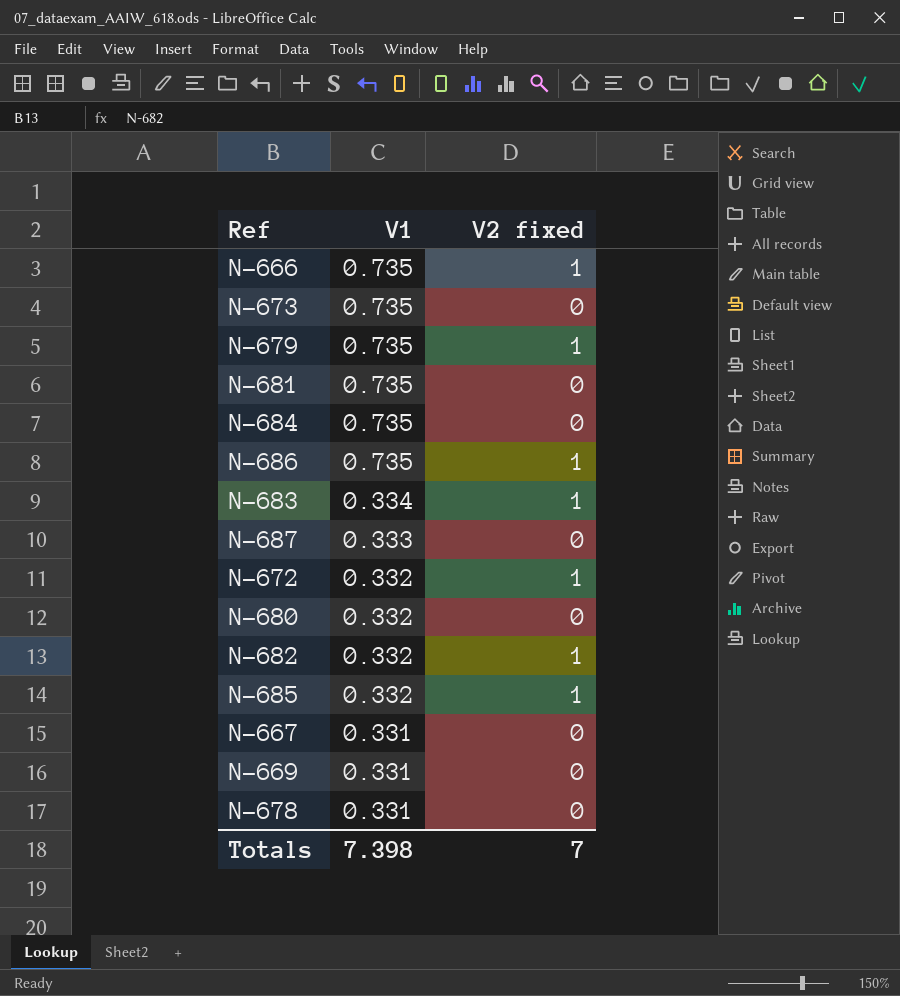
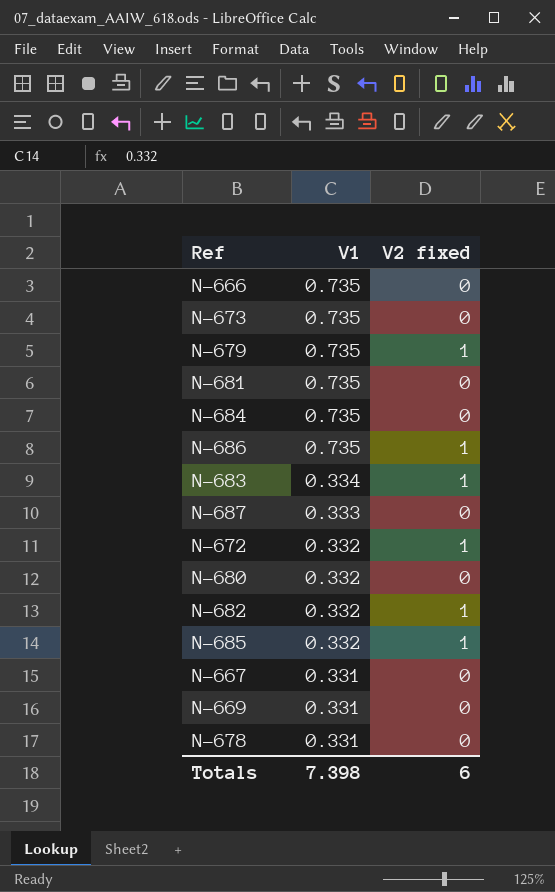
N-666 | V2 fixed: 1 -> 0
Totals | V2 fixed: 7 -> 6

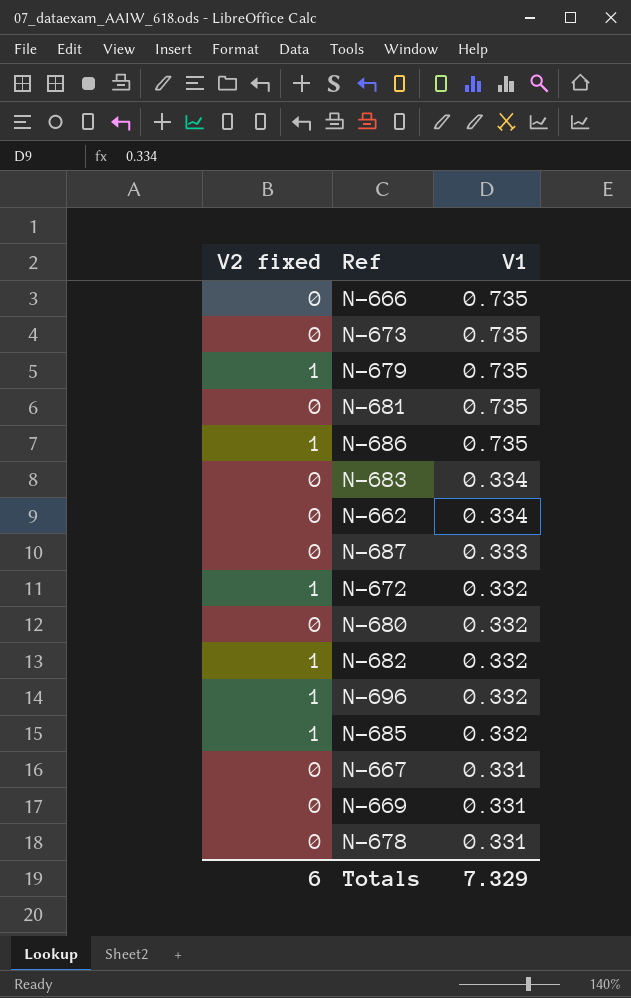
column V2 fixed | position: 3 -> 1
row N-684: 0.735 | 0 -> none
N-683 | V2 fixed: 1 -> 0
row N-662: none -> 0 | 0.334
row N-696: none -> 1 | 0.332
Totals | V1: 7.398 -> 7.329

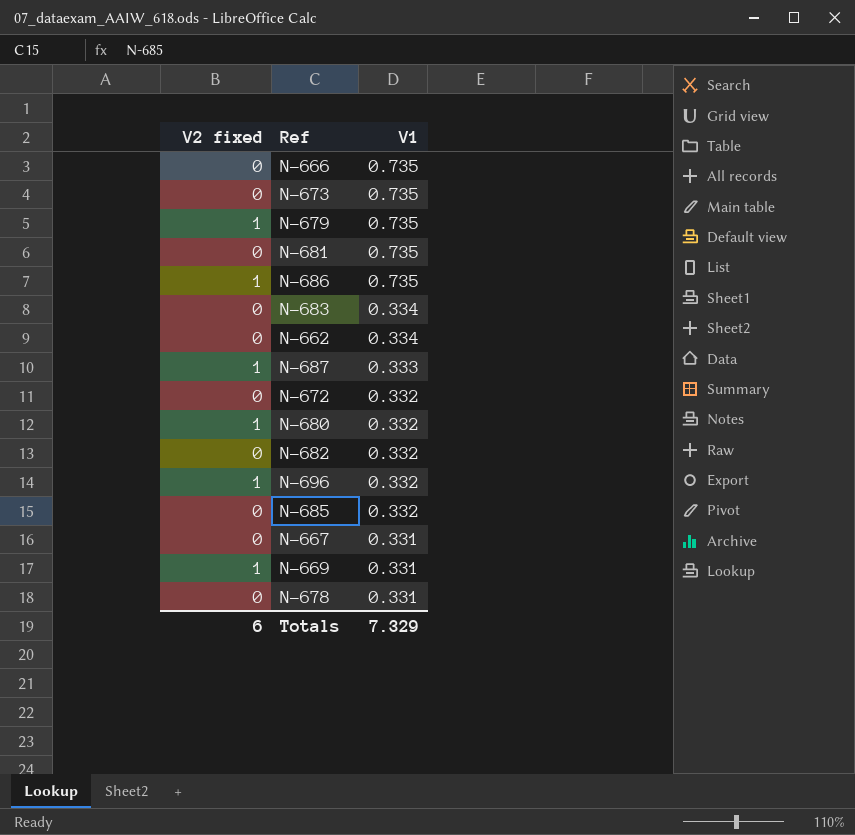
N-687 | V2 fixed: 0 -> 1
N-672 | V2 fixed: 1 -> 0
N-680 | V2 fixed: 0 -> 1
N-682 | V2 fixed: 1 -> 0
N-685 | V2 fixed: 1 -> 0
N-669 | V2 fixed: 0 -> 1

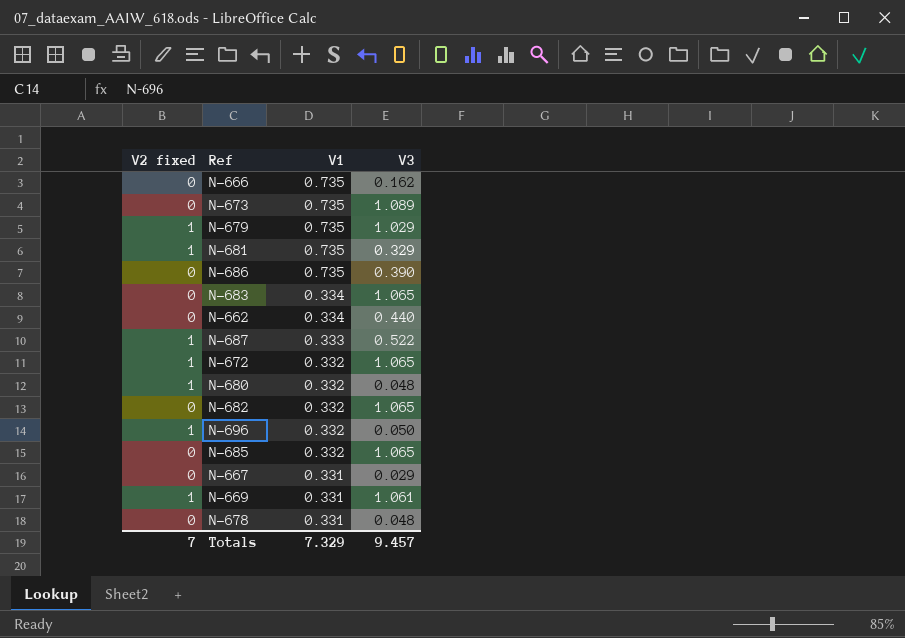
column V3 | position: none -> 4
N-681 | V2 fixed: 0 -> 1
N-686 | V2 fixed: 1 -> 0
N-672 | V2 fixed: 0 -> 1
Totals | V2 fixed: 6 -> 7

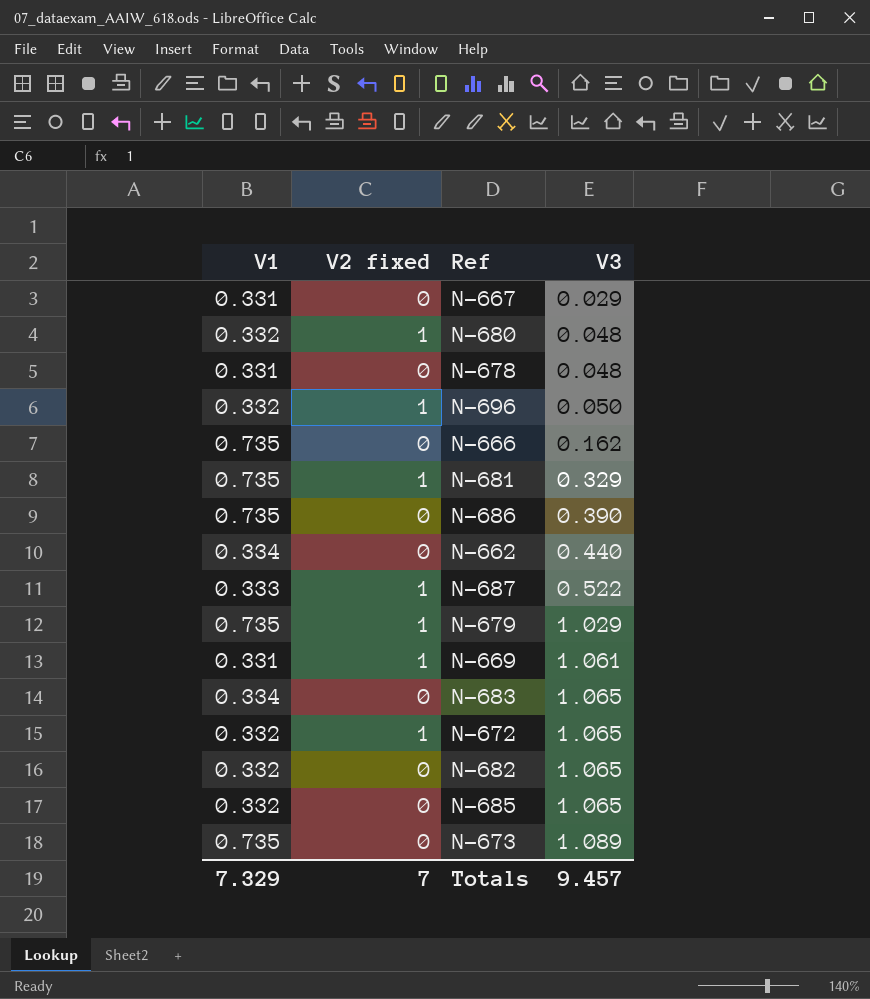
row order: V1 descending -> V3 ascending
column V1 | position: 3 -> 1

